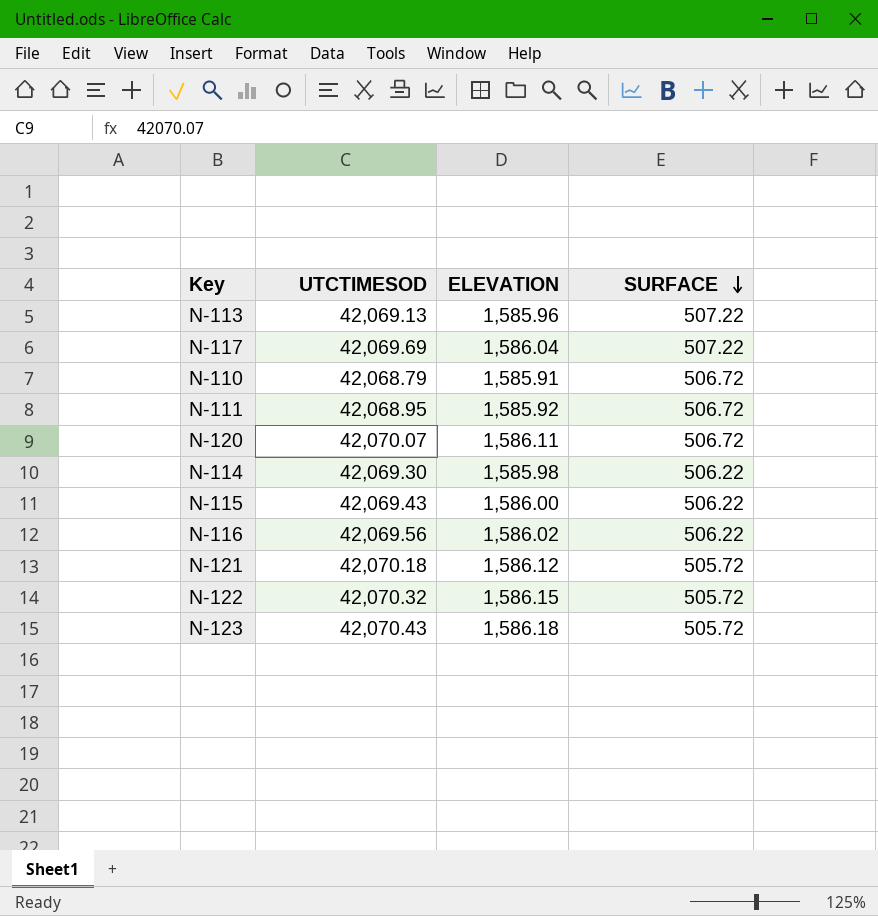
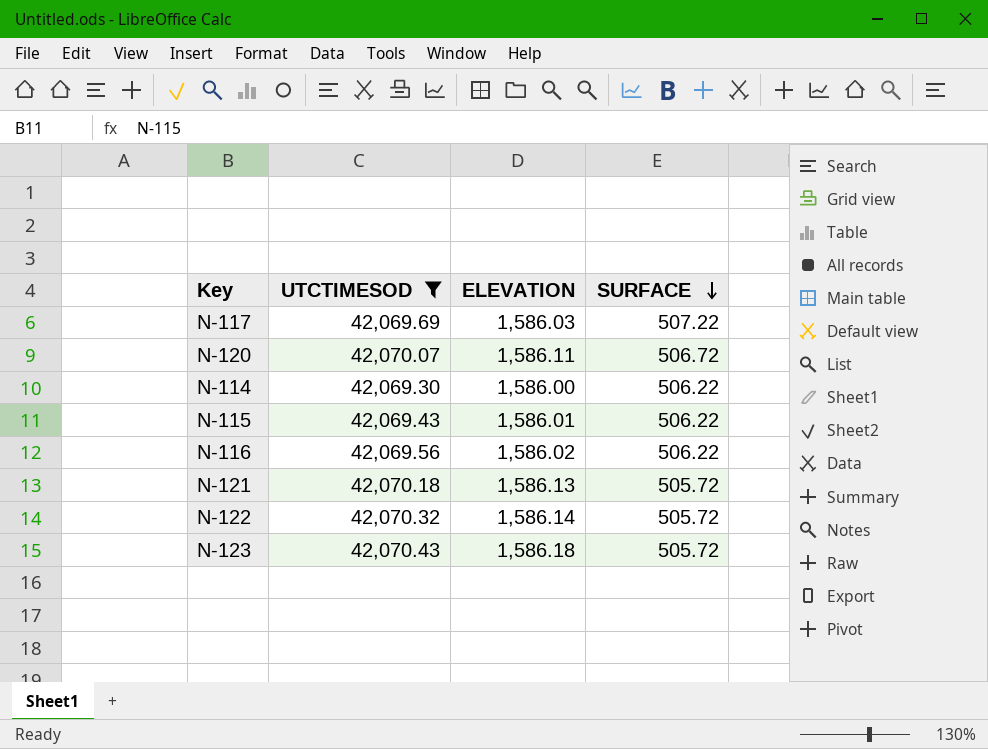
filter: none -> UTCTIMESOD >= 42,069.30
N-117 | ELEVATION: 1,586.04 -> 1,586.03
N-114 | ELEVATION: 1,585.98 -> 1,586.00
N-115 | ELEVATION: 1,586.00 -> 1,586.01
N-121 | ELEVATION: 1,586.12 -> 1,586.13
N-122 | ELEVATION: 1,586.15 -> 1,586.14

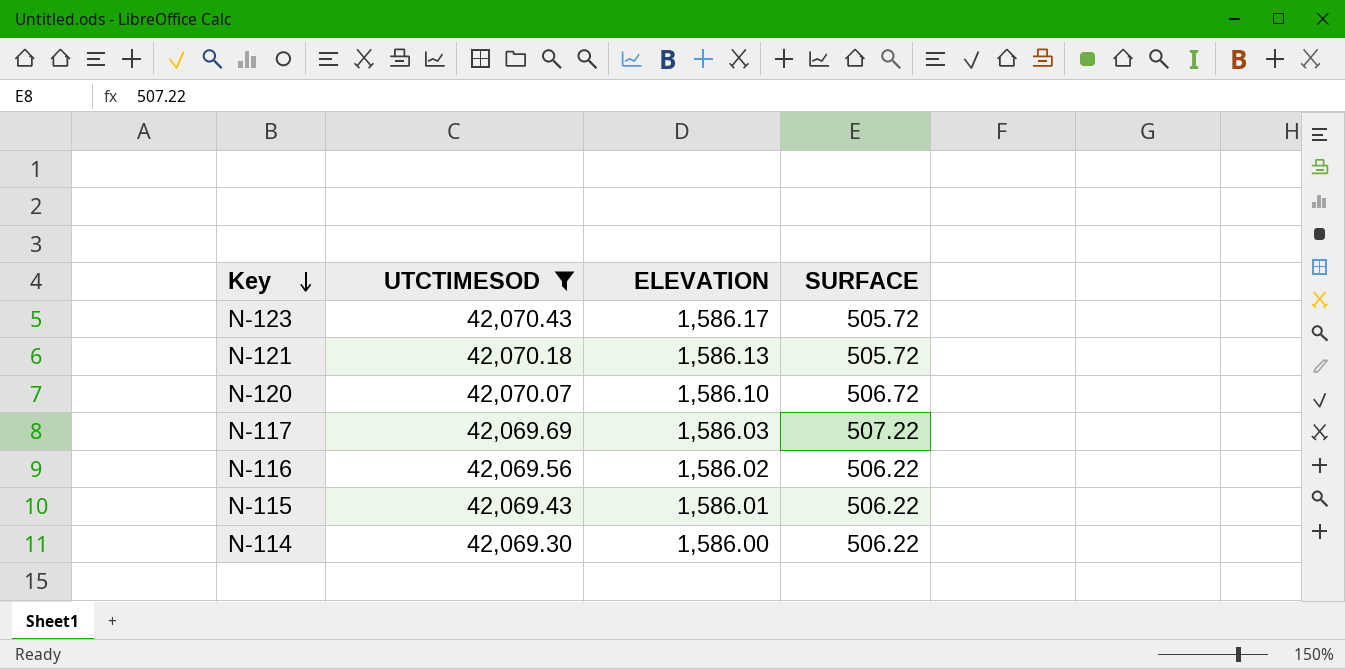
row order: SURFACE descending -> Key descending
row N-122: 42,070.32 | 1,586.14 | 505.72 -> none
N-123 | ELEVATION: 1,586.18 -> 1,586.17
N-120 | ELEVATION: 1,586.11 -> 1,586.10

